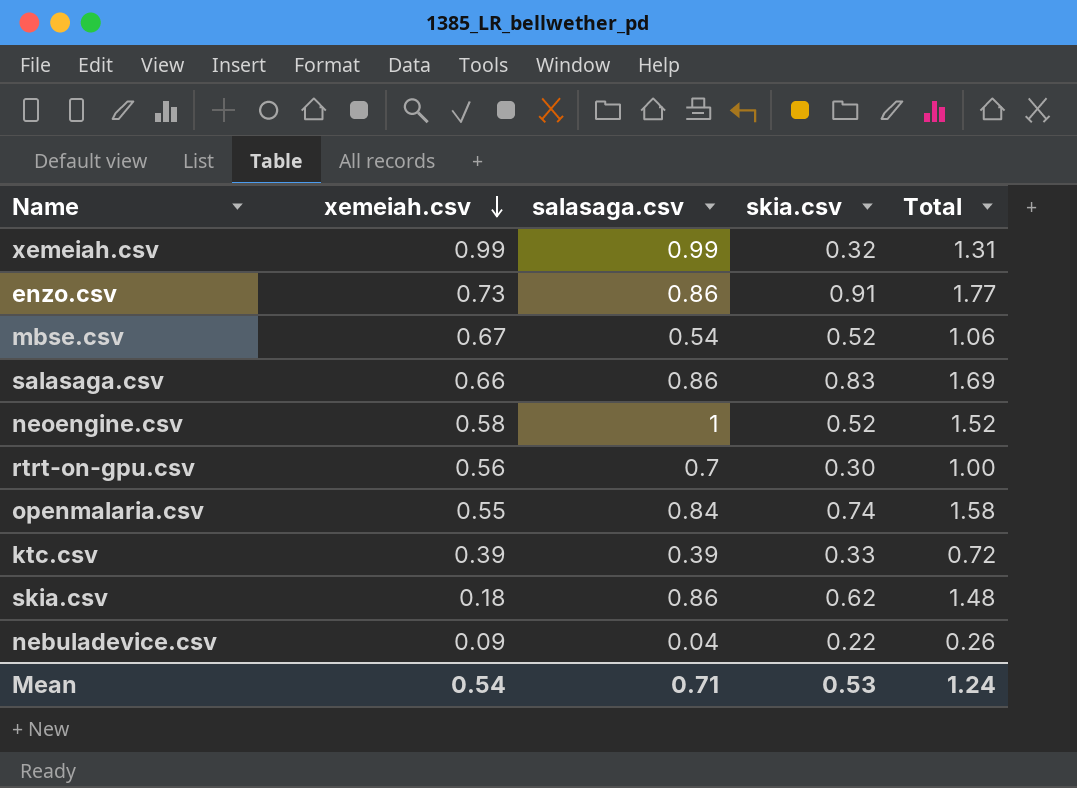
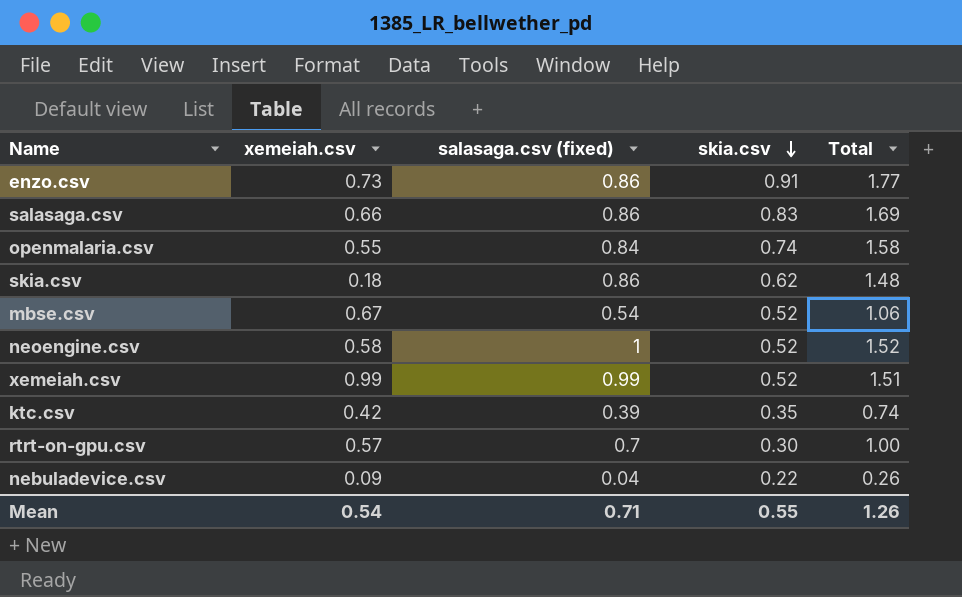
row order: xemeiah.csv descending -> skia.csv descending
column name: salasaga.csv -> salasaga.csv (fixed)
xemeiah.csv | skia.csv: 0.32 -> 0.52
xemeiah.csv | Total: 1.31 -> 1.51
ktc.csv | xemeiah.csv: 0.39 -> 0.42
ktc.csv | skia.csv: 0.33 -> 0.35
ktc.csv | Total: 0.72 -> 0.74
rtrt-on-gpu.csv | xemeiah.csv: 0.56 -> 0.57
Mean | skia.csv: 0.53 -> 0.55
Mean | Total: 1.24 -> 1.26

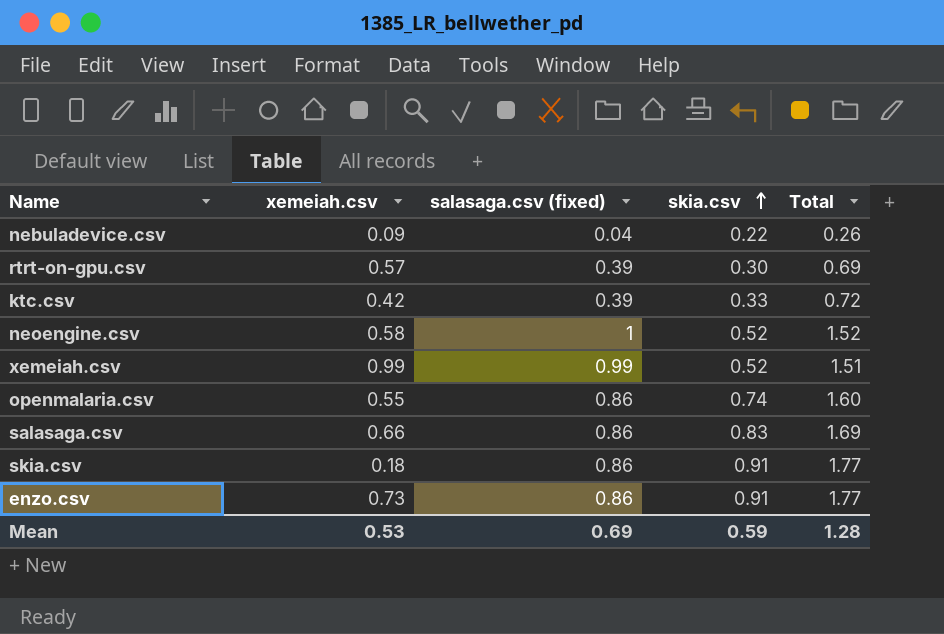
row order: skia.csv descending -> skia.csv ascending
row mbse.csv: 0.67 | 0.54 | 0.52 | 1.06 -> none
rtrt-on-gpu.csv | salasaga.csv (fixed): 0.7 -> 0.39
rtrt-on-gpu.csv | Total: 1.00 -> 0.69
ktc.csv | skia.csv: 0.35 -> 0.33
ktc.csv | Total: 0.74 -> 0.72
openmalaria.csv | salasaga.csv (fixed): 0.84 -> 0.86
openmalaria.csv | Total: 1.58 -> 1.60
skia.csv | skia.csv: 0.62 -> 0.91
skia.csv | Total: 1.48 -> 1.77
Mean | xemeiah.csv: 0.54 -> 0.53
Mean | salasaga.csv (fixed): 0.71 -> 0.69
Mean | skia.csv: 0.55 -> 0.59
Mean | Total: 1.26 -> 1.28

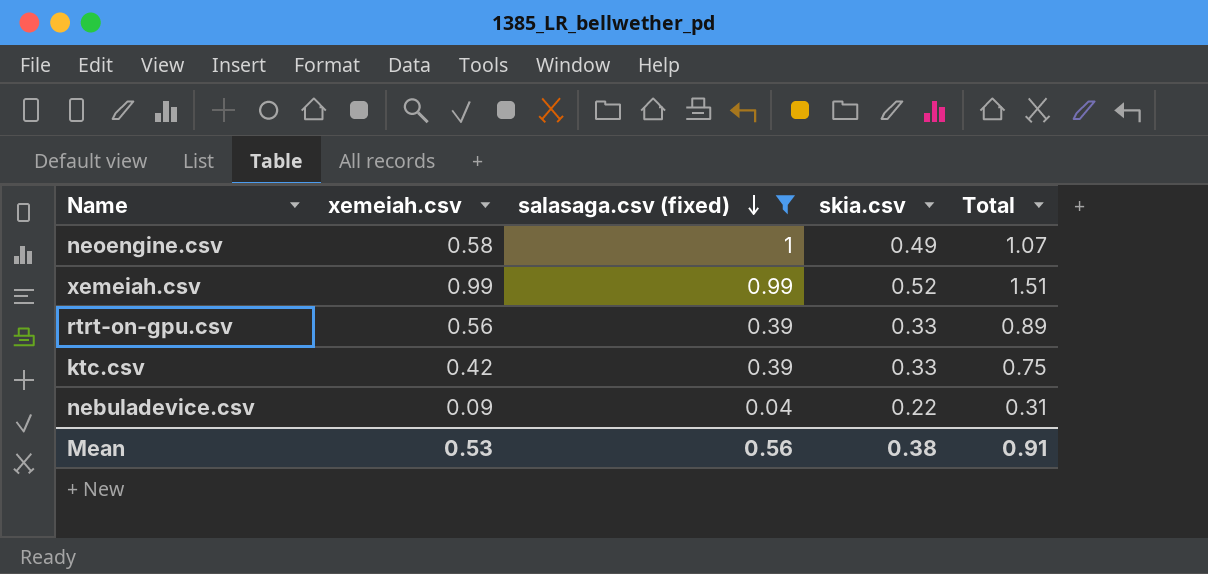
filter: none -> salasaga.csv (fixed) != 0.86
row order: skia.csv ascending -> salasaga.csv (fixed) descending
column Total | formula: [salasaga.csv (fixed)] + [skia.csv] -> [xemeiah.csv] + [skia.csv]
neoengine.csv | skia.csv: 0.52 -> 0.49
rtrt-on-gpu.csv | xemeiah.csv: 0.57 -> 0.56
rtrt-on-gpu.csv | skia.csv: 0.30 -> 0.33
Mean | salasaga.csv (fixed): 0.69 -> 0.56
Mean | skia.csv: 0.59 -> 0.38
Mean | Total: 1.28 -> 0.91

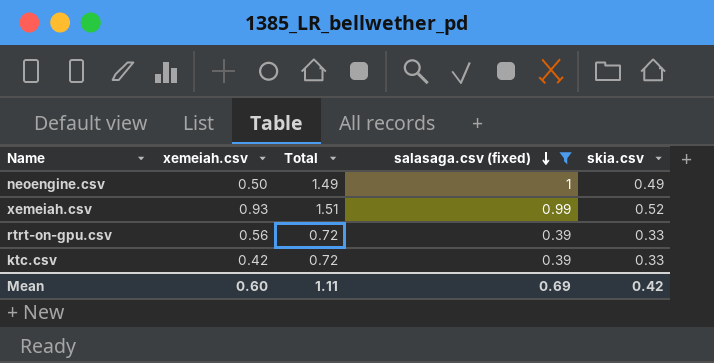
column Total | formula: [xemeiah.csv] + [skia.csv] -> [salasaga.csv (fixed)] + [skia.csv]
column Total | position: 5 -> 3
row nebuladevice.csv: 0.09 | 0.04 | 0.22 | 0.31 -> none
neoengine.csv | xemeiah.csv: 0.58 -> 0.50
xemeiah.csv | xemeiah.csv: 0.99 -> 0.93
Mean | xemeiah.csv: 0.53 -> 0.60
Mean | Total: 0.91 -> 1.11
Mean | salasaga.csv (fixed): 0.56 -> 0.69
Mean | skia.csv: 0.38 -> 0.42

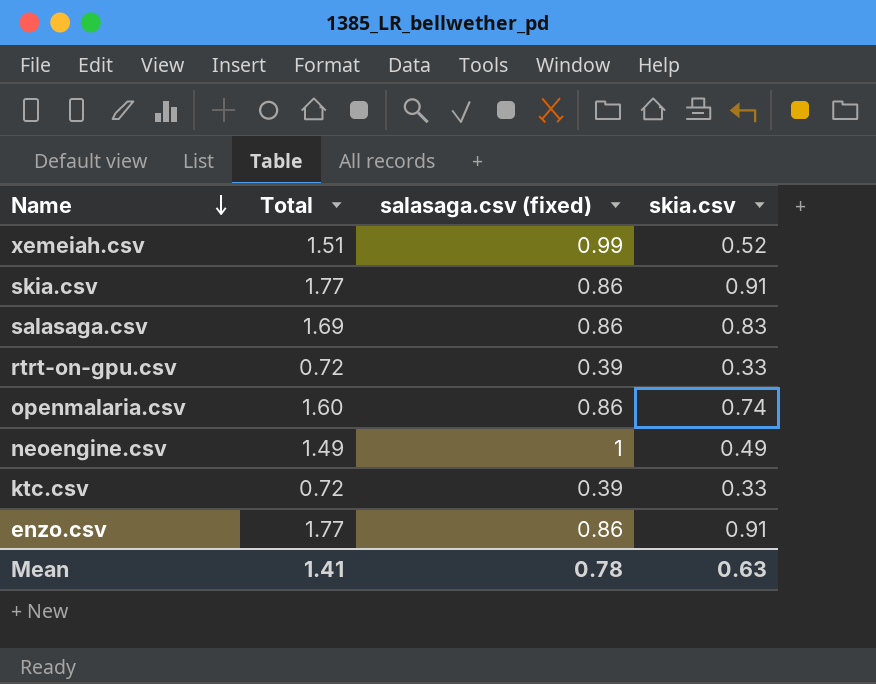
filter: salasaga.csv (fixed) != 0.86 -> none
row order: salasaga.csv (fixed) descending -> Name descending
column xemeiah.csv | position: 2 -> none
Mean | Total: 1.11 -> 1.41
Mean | salasaga.csv (fixed): 0.69 -> 0.78
Mean | skia.csv: 0.42 -> 0.63

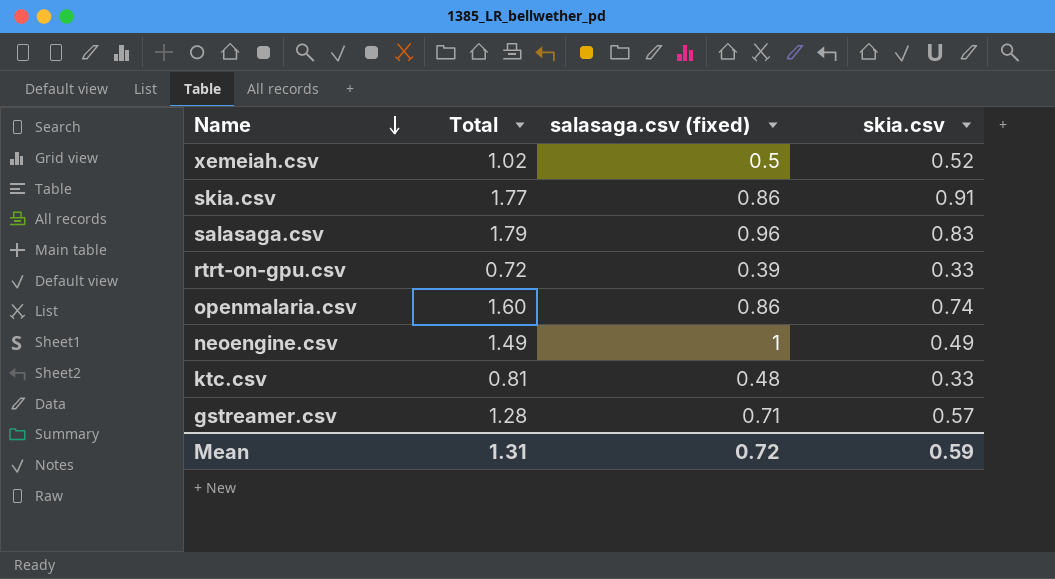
row enzo.csv: 1.77 | 0.86 | 0.91 -> none
xemeiah.csv | Total: 1.51 -> 1.02
xemeiah.csv | salasaga.csv (fixed): 0.99 -> 0.5
salasaga.csv | Total: 1.69 -> 1.79
salasaga.csv | salasaga.csv (fixed): 0.86 -> 0.96
ktc.csv | Total: 0.72 -> 0.81
ktc.csv | salasaga.csv (fixed): 0.39 -> 0.48
row gstreamer.csv: none -> 1.28 | 0.71 | 0.57
Mean | Total: 1.41 -> 1.31
Mean | salasaga.csv (fixed): 0.78 -> 0.72
Mean | skia.csv: 0.63 -> 0.59

